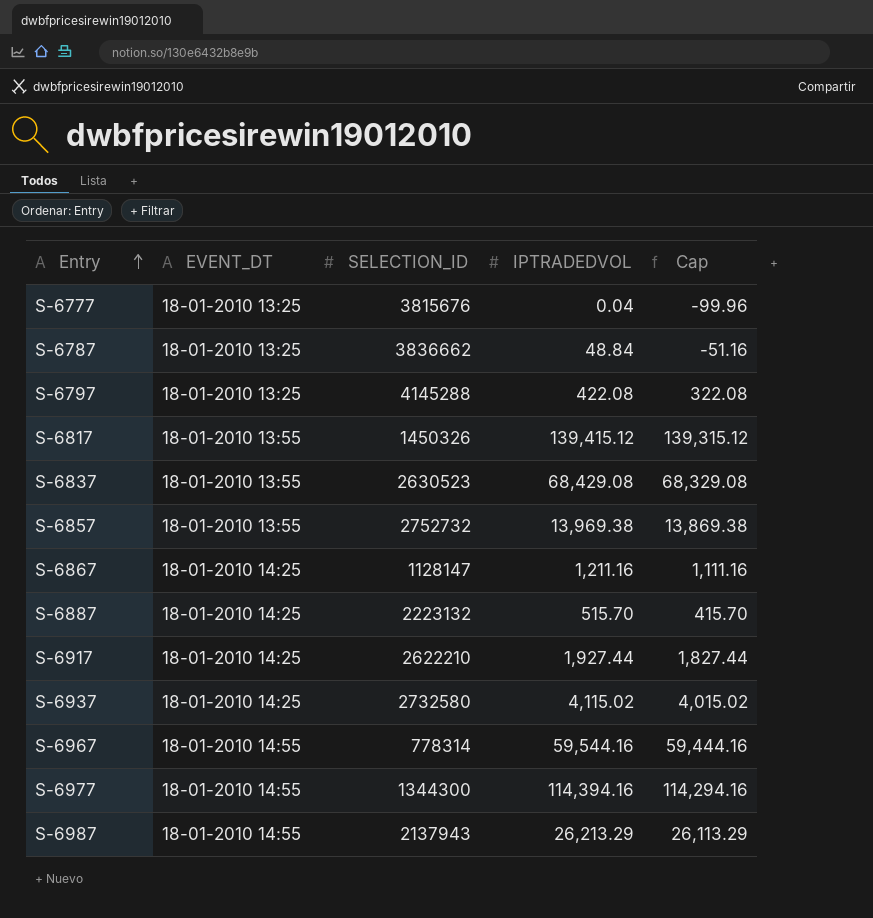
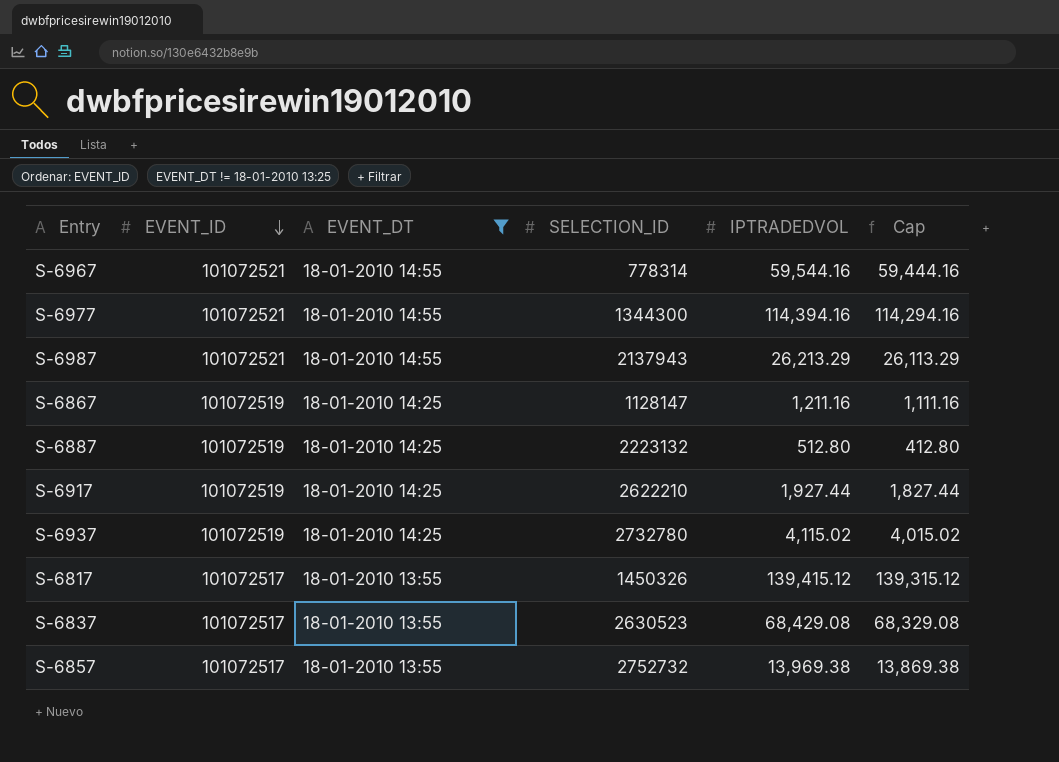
filter: none -> EVENT_DT != 18-01-2010 13:25
row order: Entry ascending -> EVENT_ID descending
column EVENT_ID | position: none -> 2
S-6887 | IPTRADEDVOL: 515.70 -> 512.80
S-6887 | Cap: 415.70 -> 412.80
S-6937 | SELECTION_ID: 2732580 -> 2732780

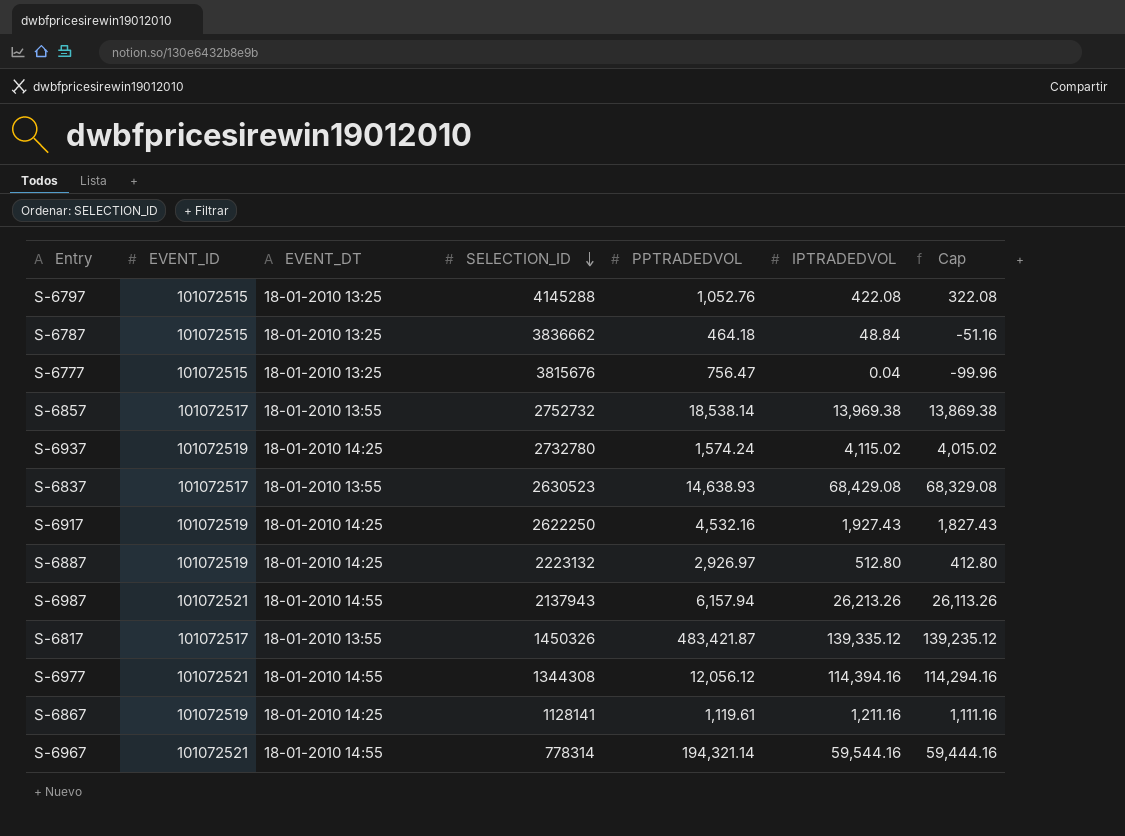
filter: EVENT_DT != 18-01-2010 13:25 -> none
row order: EVENT_ID descending -> SELECTION_ID descending
column PPTRADEDVOL | position: none -> 5
S-6917 | SELECTION_ID: 2622210 -> 2622250
S-6917 | IPTRADEDVOL: 1,927.44 -> 1,927.43
S-6917 | Cap: 1,827.44 -> 1,827.43
S-6987 | IPTRADEDVOL: 26,213.29 -> 26,213.26
S-6987 | Cap: 26,113.29 -> 26,113.26
S-6817 | IPTRADEDVOL: 139,415.12 -> 139,335.12
S-6817 | Cap: 139,315.12 -> 139,235.12
S-6977 | SELECTION_ID: 1344300 -> 1344308
S-6867 | SELECTION_ID: 1128147 -> 1128141

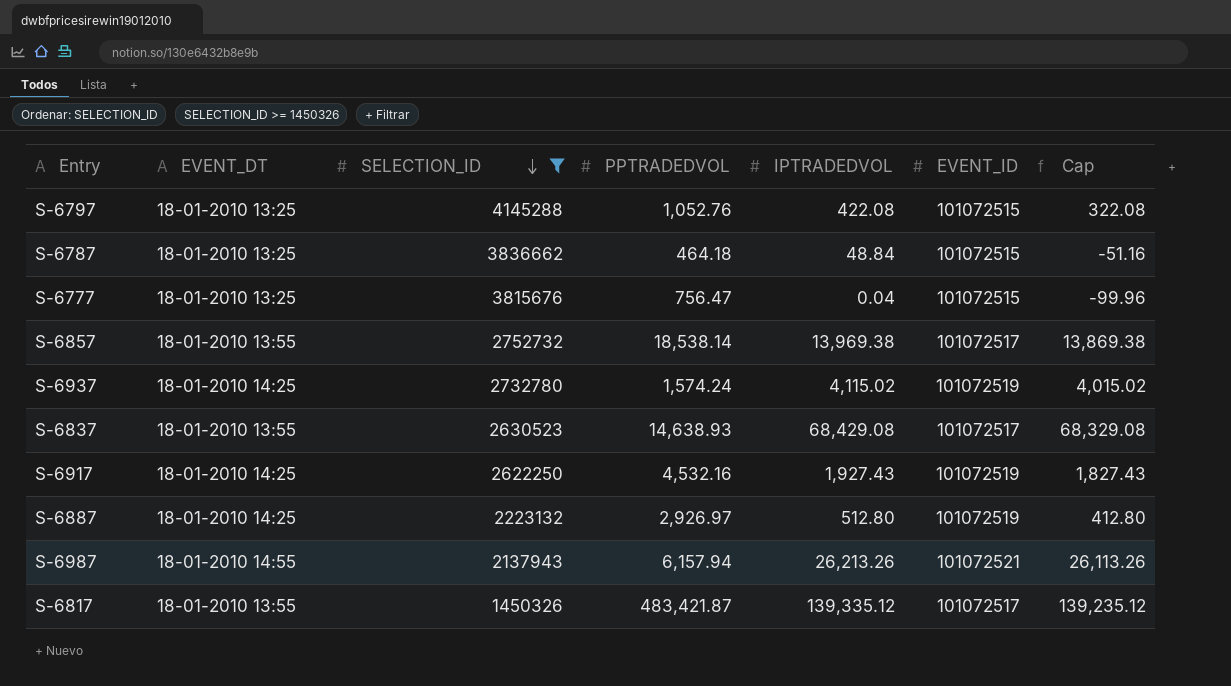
filter: none -> SELECTION_ID >= 1450326
column EVENT_ID | position: 2 -> 6

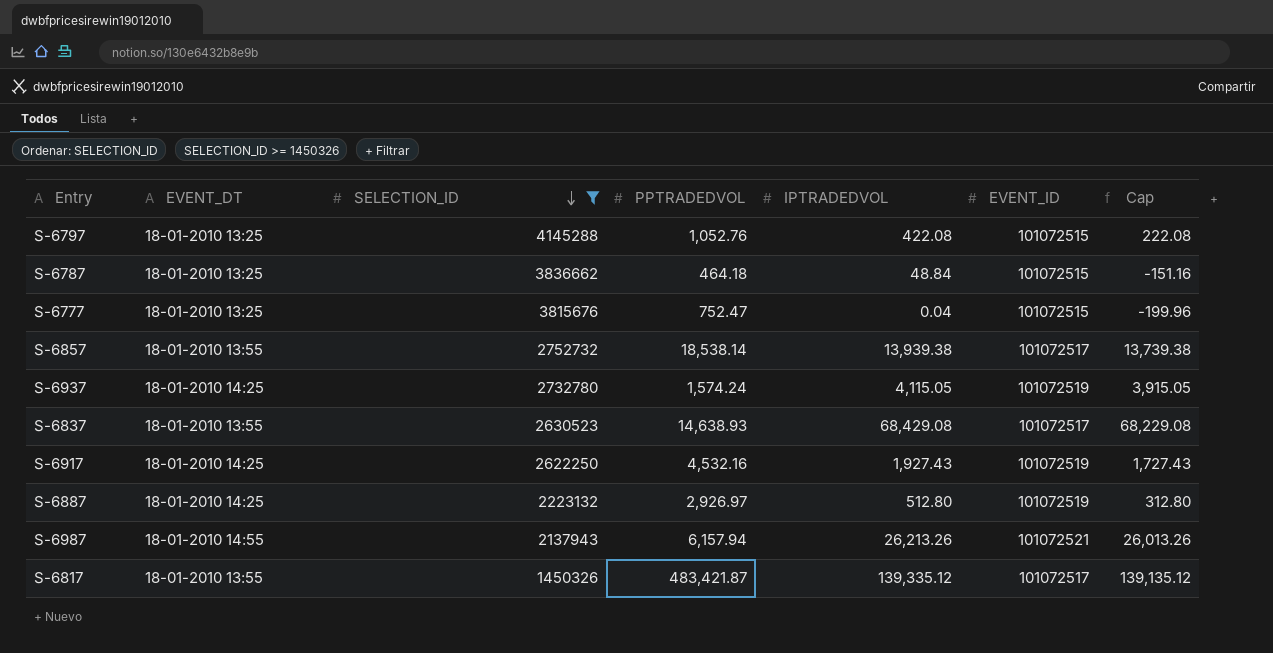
column Cap | formula: [IPTRADEDVOL] - 100 -> [IPTRADEDVOL] - 200
S-6777 | PPTRADEDVOL: 756.47 -> 752.47
S-6857 | IPTRADEDVOL: 13,969.38 -> 13,939.38
S-6937 | IPTRADEDVOL: 4,115.02 -> 4,115.05

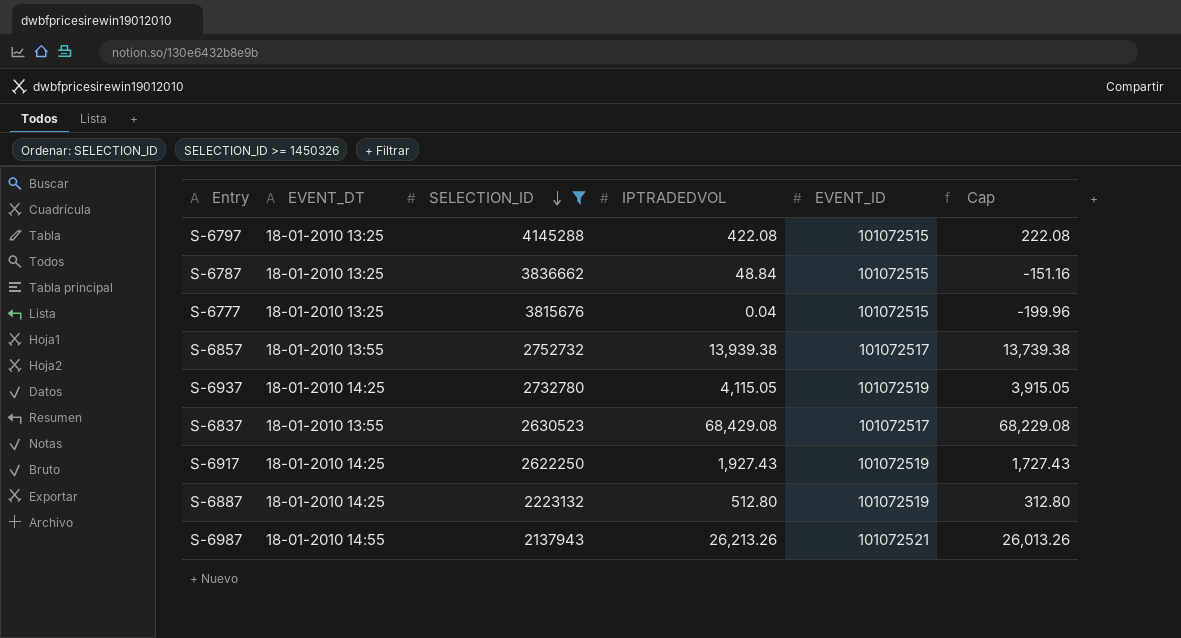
column PPTRADEDVOL | position: 4 -> none
row S-6817: 18-01-2010 13:55 | 1450326 | 483,421.87 | 139,335.12 | 101072517 | 139,135.12 -> none

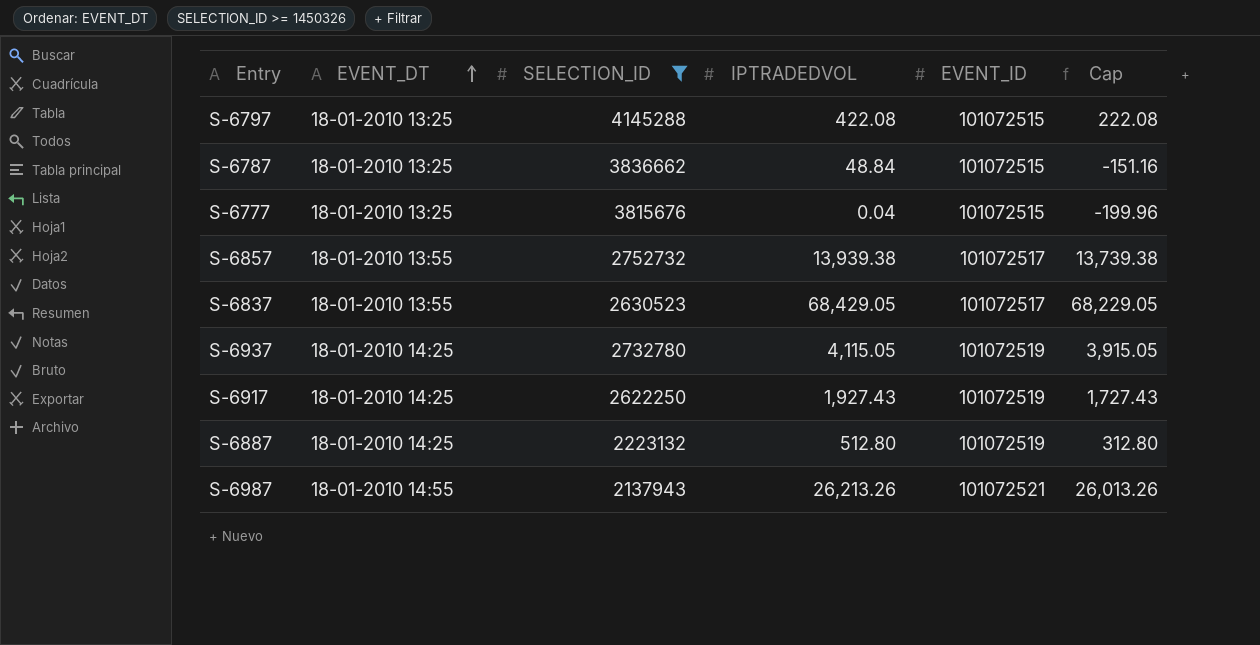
row order: SELECTION_ID descending -> EVENT_DT ascending
S-6837 | IPTRADEDVOL: 68,429.08 -> 68,429.05
S-6837 | Cap: 68,229.08 -> 68,229.05

